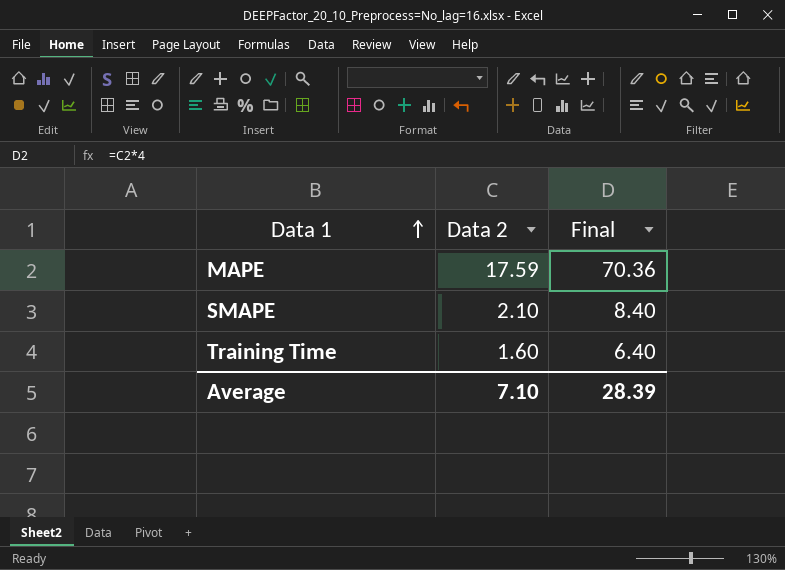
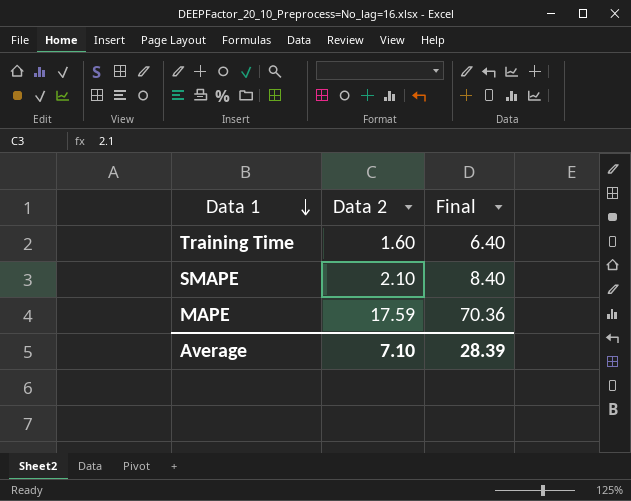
row order: Data 1 ascending -> Data 1 descending

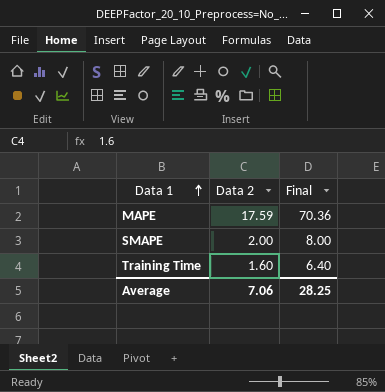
row order: Data 1 descending -> Data 1 ascending
SMAPE | Data 2: 2.10 -> 2.00
SMAPE | Final: 8.40 -> 8.00
Average | Data 2: 7.10 -> 7.06
Average | Final: 28.39 -> 28.25

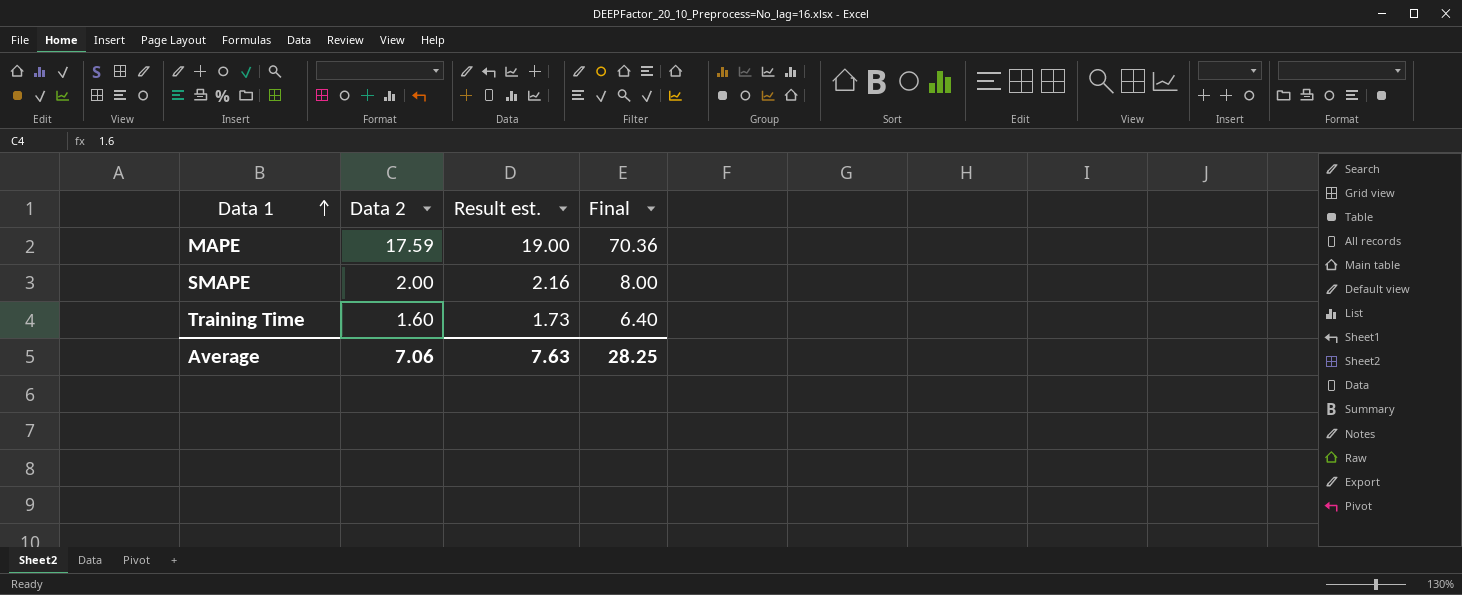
column Result est. | formula: none -> [Data 2] * 1.08

